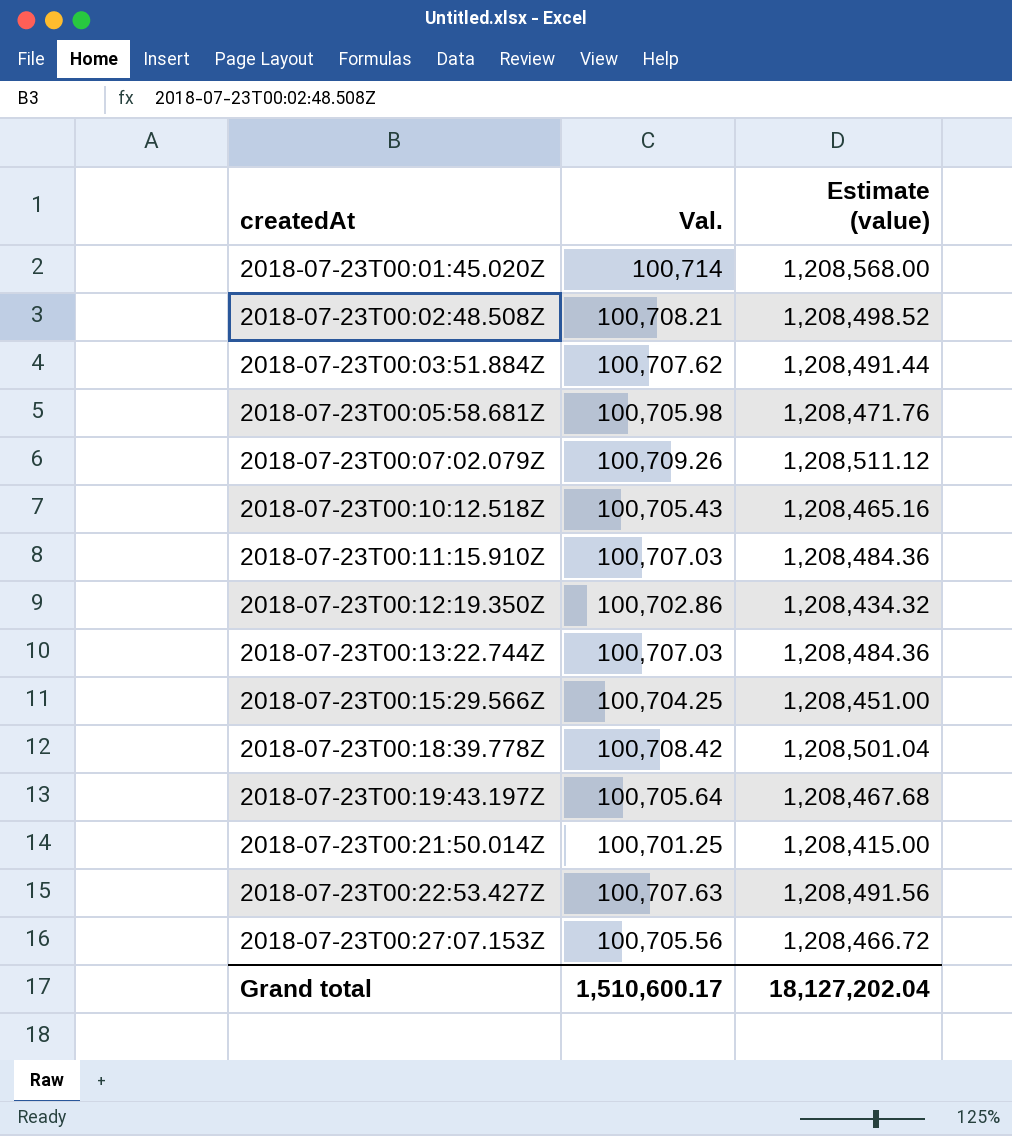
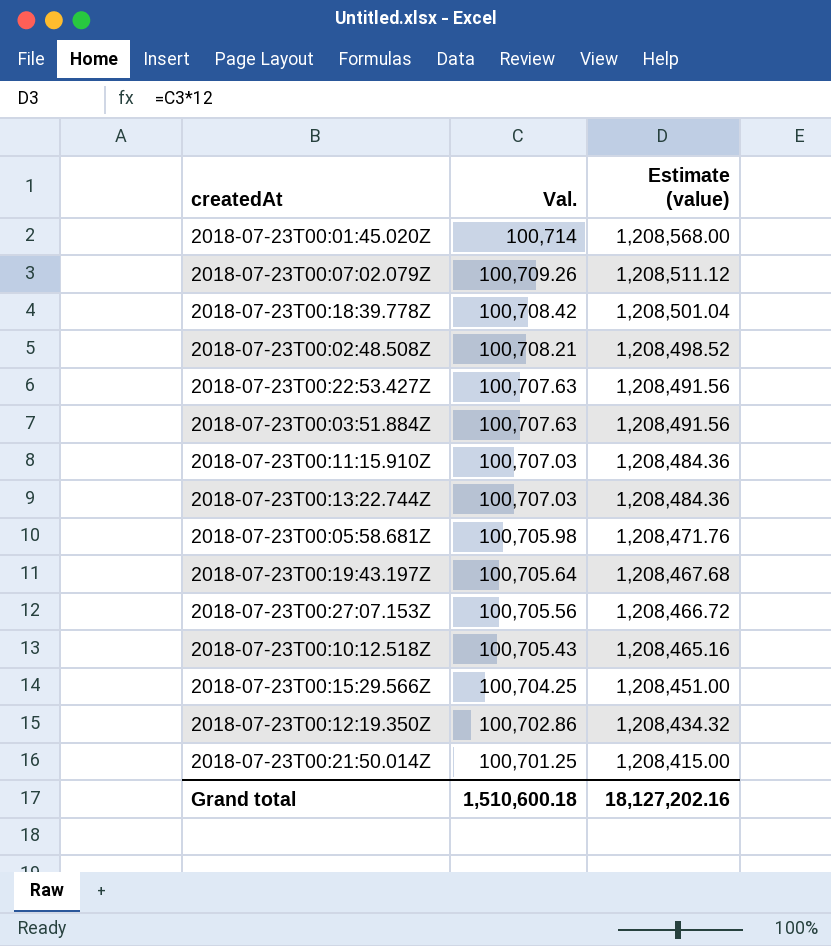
row order: createdAt ascending -> Val. descending
2018-07-23T00:03:51.884Z | Val.: 100,707.62 -> 100,707.63
2018-07-23T00:03:51.884Z | Estimate (value): 1,208,491.44 -> 1,208,491.56
Grand total | Val.: 1,510,600.17 -> 1,510,600.18
Grand total | Estimate (value): 18,127,202.04 -> 18,127,202.16

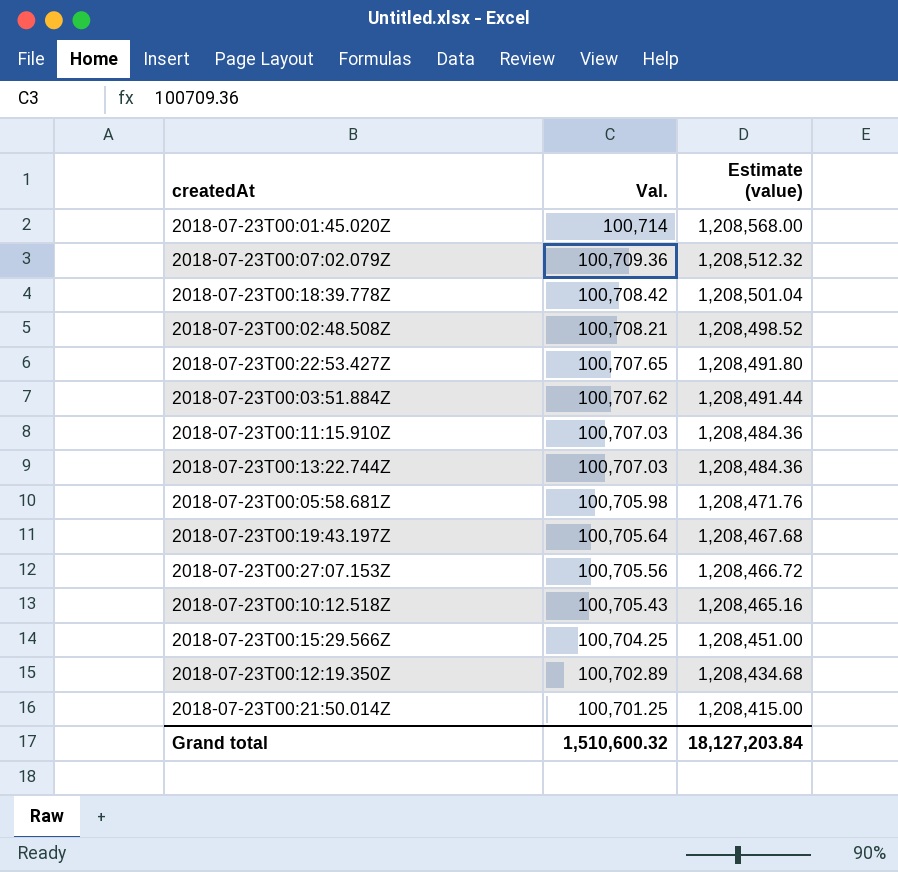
2018-07-23T00:07:02.079Z | Val.: 100,709.26 -> 100,709.36
2018-07-23T00:07:02.079Z | Estimate (value): 1,208,511.12 -> 1,208,512.32
2018-07-23T00:22:53.427Z | Val.: 100,707.63 -> 100,707.65
2018-07-23T00:22:53.427Z | Estimate (value): 1,208,491.56 -> 1,208,491.80
2018-07-23T00:03:51.884Z | Val.: 100,707.63 -> 100,707.62
2018-07-23T00:03:51.884Z | Estimate (value): 1,208,491.56 -> 1,208,491.44
2018-07-23T00:12:19.350Z | Val.: 100,702.86 -> 100,702.89
2018-07-23T00:12:19.350Z | Estimate (value): 1,208,434.32 -> 1,208,434.68
Grand total | Val.: 1,510,600.18 -> 1,510,600.32
Grand total | Estimate (value): 18,127,202.16 -> 18,127,203.84

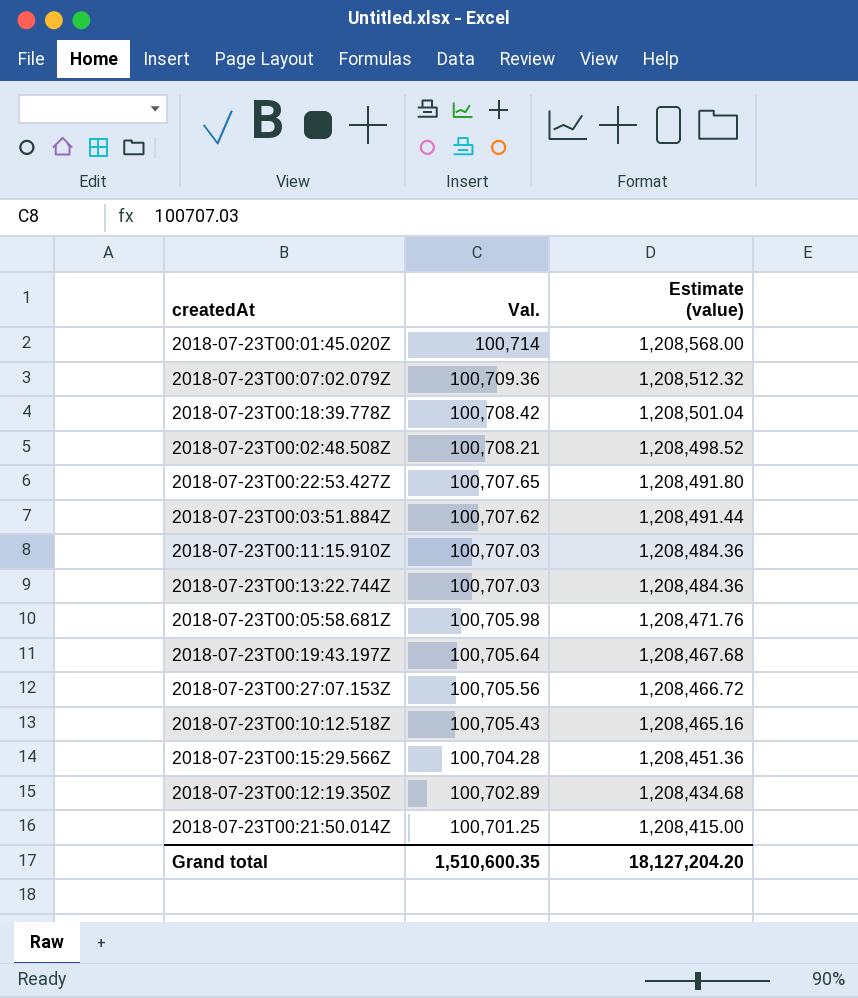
2018-07-23T00:15:29.566Z | Val.: 100,704.25 -> 100,704.28
2018-07-23T00:15:29.566Z | Estimate (value): 1,208,451.00 -> 1,208,451.36
Grand total | Val.: 1,510,600.32 -> 1,510,600.35
Grand total | Estimate (value): 18,127,203.84 -> 18,127,204.20

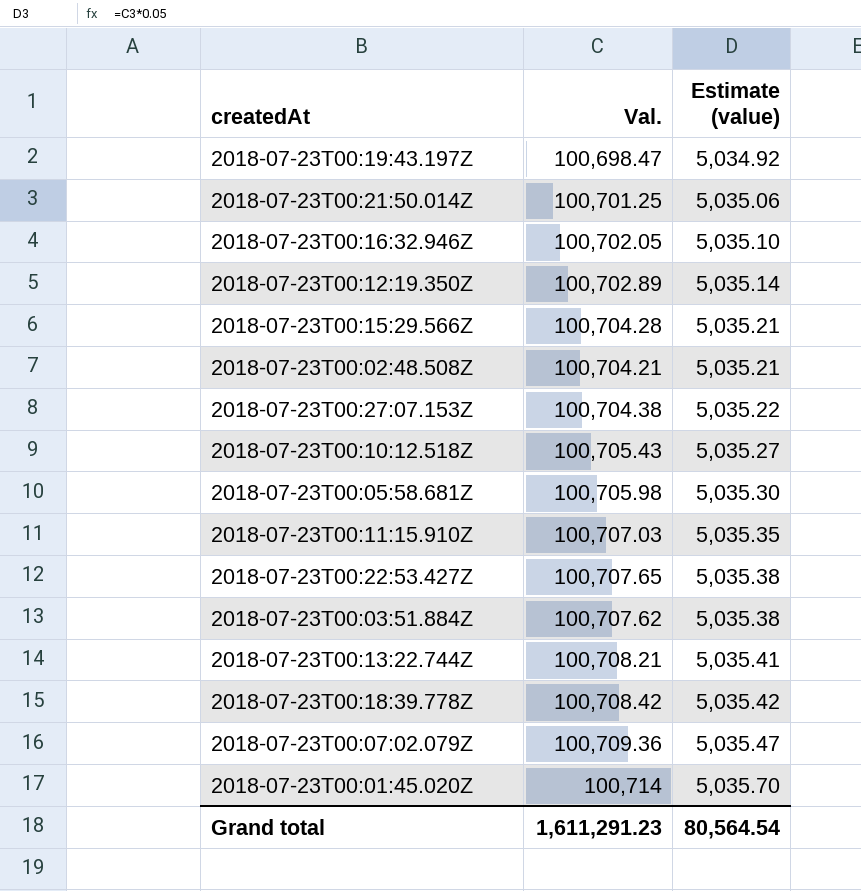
row order: Val. descending -> Estimate (value) ascending
column Estimate (value) | formula: [Val.] * 12 -> [Val.] * 0.05
2018-07-23T00:19:43.197Z | Val.: 100,705.64 -> 100,698.47
row 2018-07-23T00:16:32.946Z: none -> 100,702.05 | 5,035.10
2018-07-23T00:02:48.508Z | Val.: 100,708.21 -> 100,704.21
2018-07-23T00:27:07.153Z | Val.: 100,705.56 -> 100,704.38
2018-07-23T00:13:22.744Z | Val.: 100,707.03 -> 100,708.21
Grand total | Val.: 1,510,600.35 -> 1,611,291.23
Grand total | Estimate (value): 18,127,204.20 -> 80,564.54

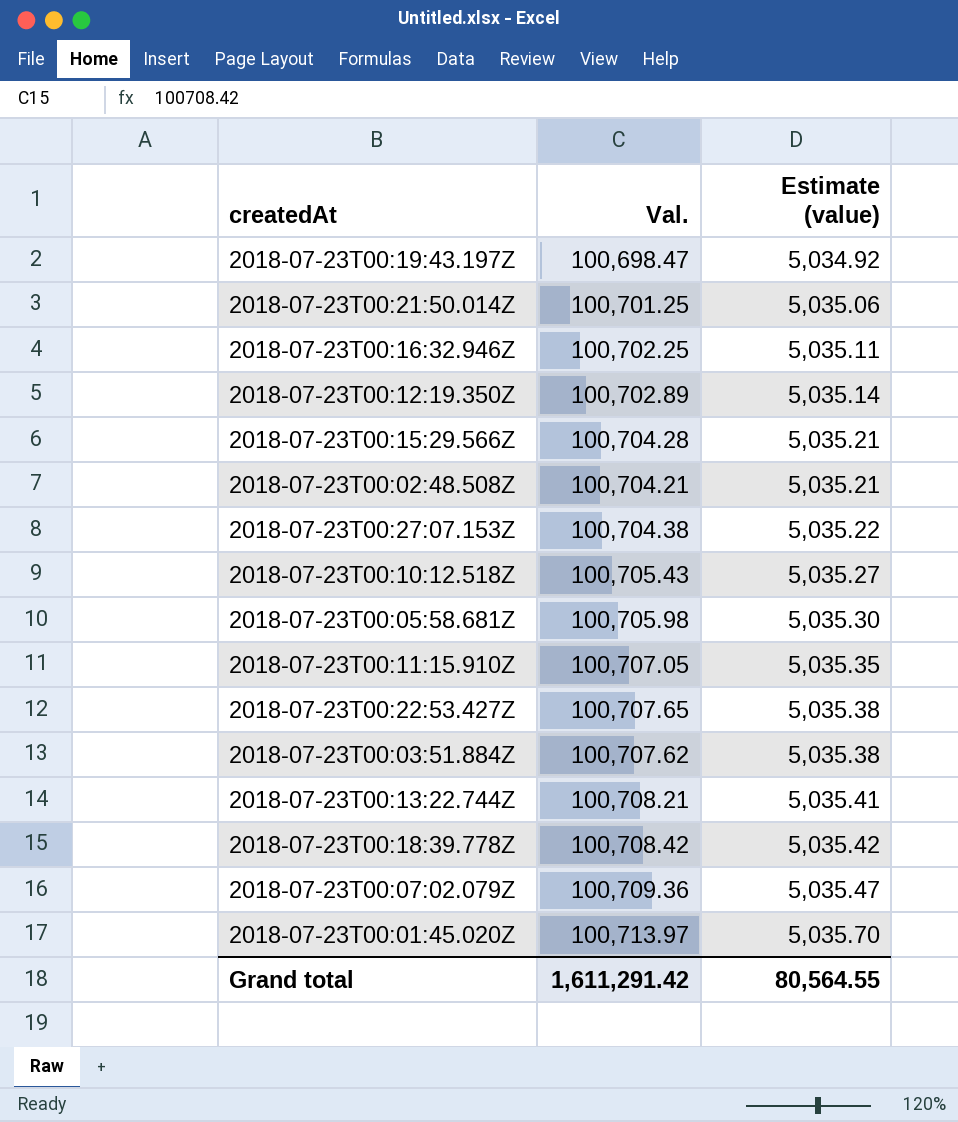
2018-07-23T00:16:32.946Z | Val.: 100,702.05 -> 100,702.25
2018-07-23T00:16:32.946Z | Estimate (value): 5,035.10 -> 5,035.11
2018-07-23T00:11:15.910Z | Val.: 100,707.03 -> 100,707.05
2018-07-23T00:01:45.020Z | Val.: 100,714 -> 100,713.97
Grand total | Val.: 1,611,291.23 -> 1,611,291.42
Grand total | Estimate (value): 80,564.54 -> 80,564.55

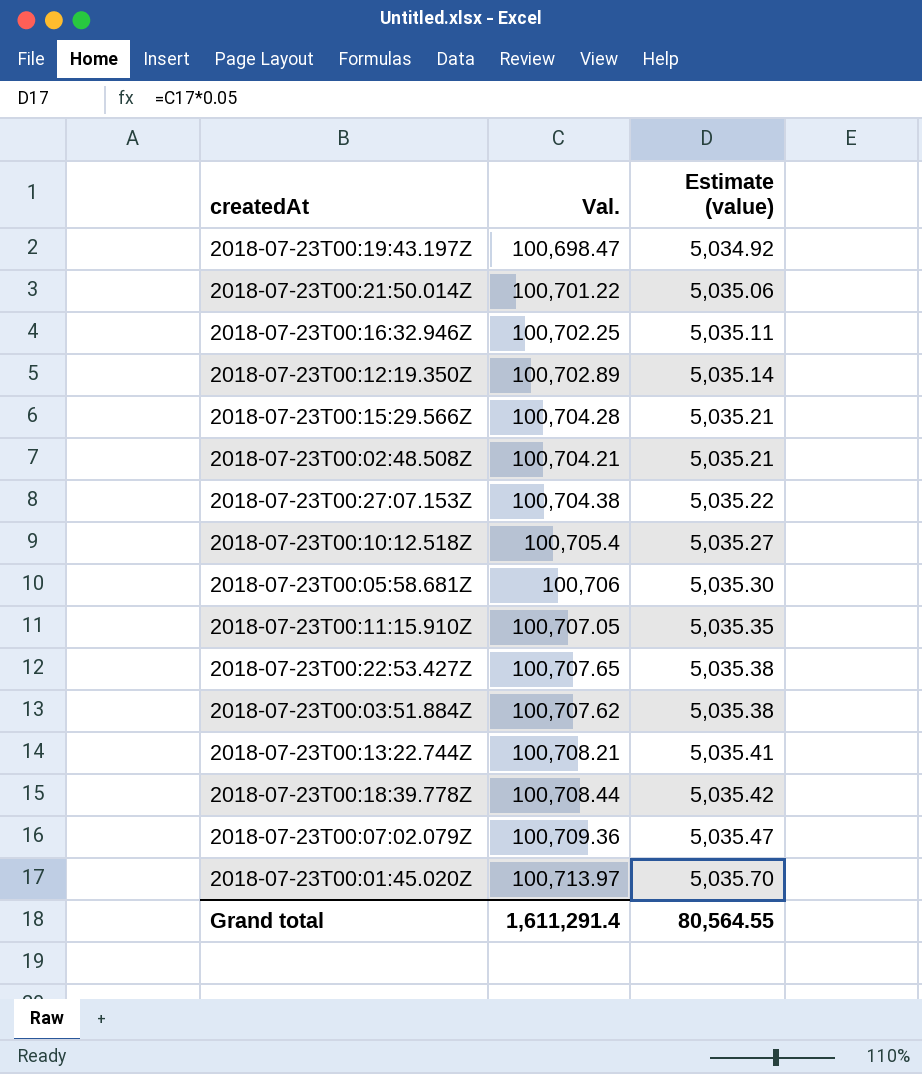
2018-07-23T00:21:50.014Z | Val.: 100,701.25 -> 100,701.22
2018-07-23T00:10:12.518Z | Val.: 100,705.43 -> 100,705.4
2018-07-23T00:05:58.681Z | Val.: 100,705.98 -> 100,706
2018-07-23T00:18:39.778Z | Val.: 100,708.42 -> 100,708.44
Grand total | Val.: 1,611,291.42 -> 1,611,291.4

